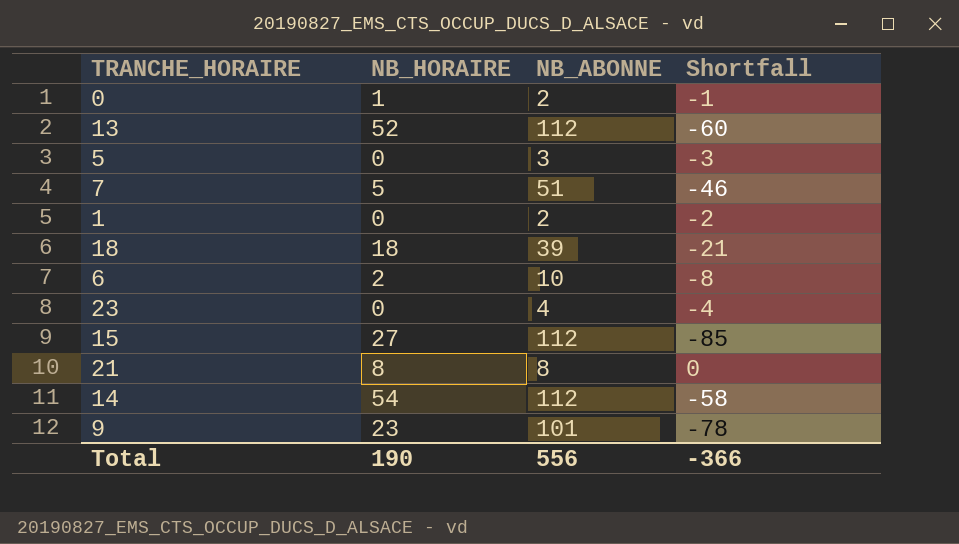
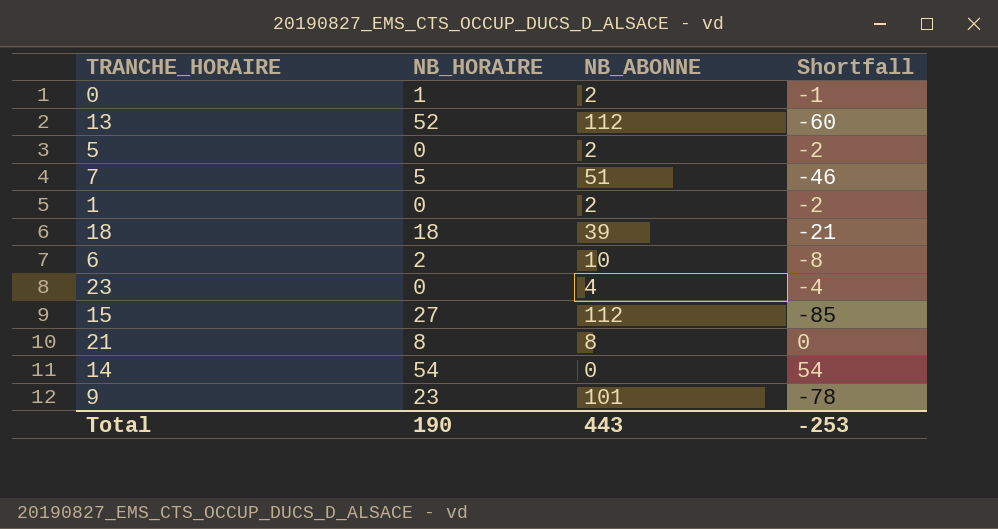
5 | NB_ABONNE: 3 -> 2
5 | Shortfall: -3 -> -2
14 | NB_ABONNE: 112 -> 0
14 | Shortfall: -58 -> 54
Total | NB_ABONNE: 556 -> 443
Total | Shortfall: -366 -> -253

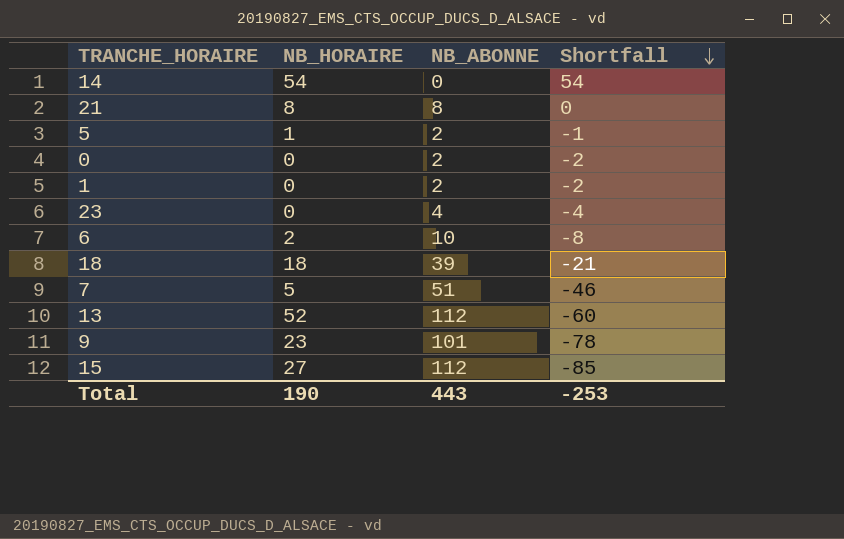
row order: none -> Shortfall descending
5 | NB_HORAIRE: 0 -> 1
5 | Shortfall: -2 -> -1
0 | NB_HORAIRE: 1 -> 0
0 | Shortfall: -1 -> -2

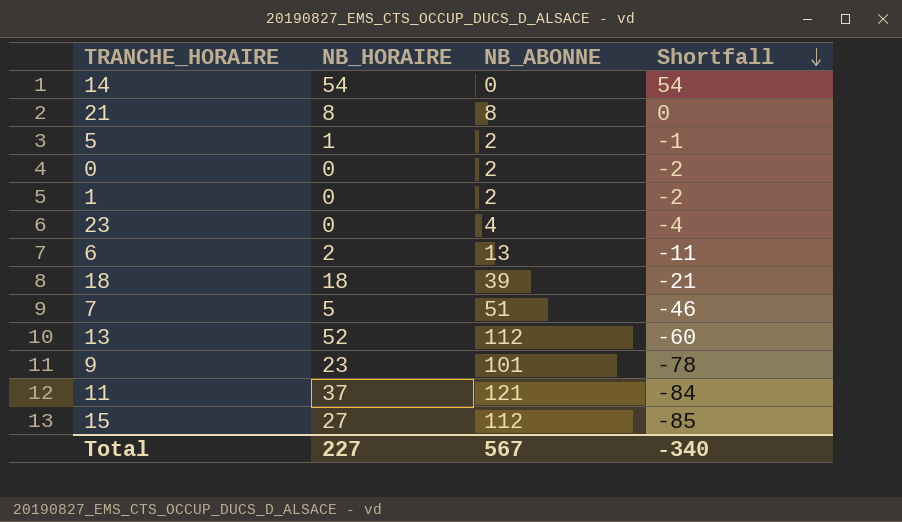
6 | NB_ABONNE: 10 -> 13
6 | Shortfall: -8 -> -11
row 11: none -> 37 | 121 | -84
Total | NB_HORAIRE: 190 -> 227
Total | NB_ABONNE: 443 -> 567
Total | Shortfall: -253 -> -340

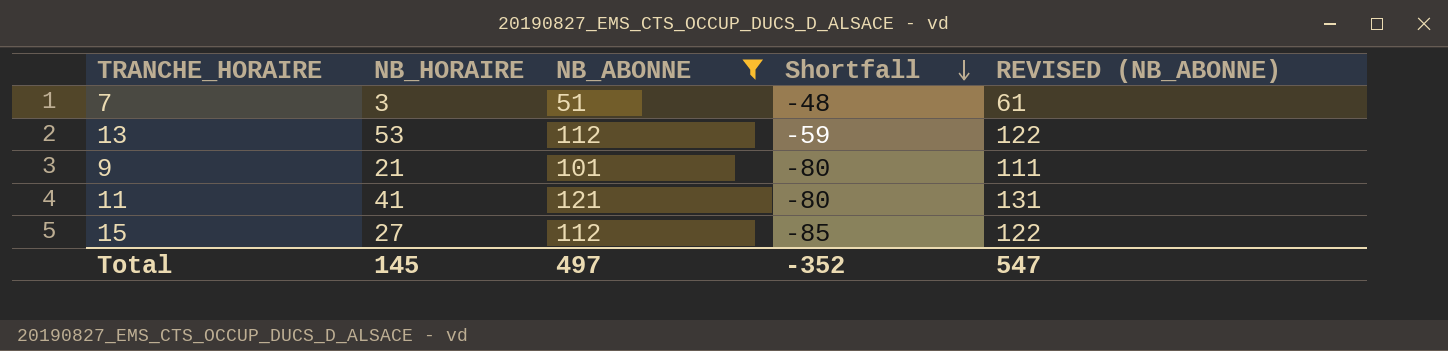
filter: none -> NB_ABONNE >= 51
column REVISED (NB_ABONNE) | formula: none -> [NB_ABONNE] + 10
7 | NB_HORAIRE: 5 -> 3
7 | Shortfall: -46 -> -48
13 | NB_HORAIRE: 52 -> 53
13 | Shortfall: -60 -> -59
9 | NB_HORAIRE: 23 -> 21
9 | Shortfall: -78 -> -80
11 | NB_HORAIRE: 37 -> 41
11 | Shortfall: -84 -> -80
Total | NB_HORAIRE: 227 -> 145
Total | NB_ABONNE: 567 -> 497
Total | Shortfall: -340 -> -352

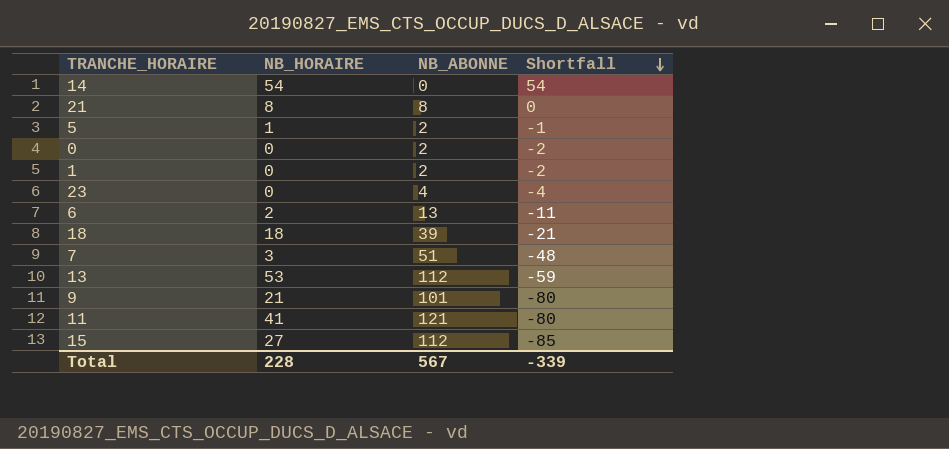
filter: NB_ABONNE >= 51 -> none
column REVISED (NB_ABONNE) | formula: [NB_ABONNE] + 10 -> none
Total | NB_HORAIRE: 145 -> 228
Total | NB_ABONNE: 497 -> 567
Total | Shortfall: -352 -> -339

